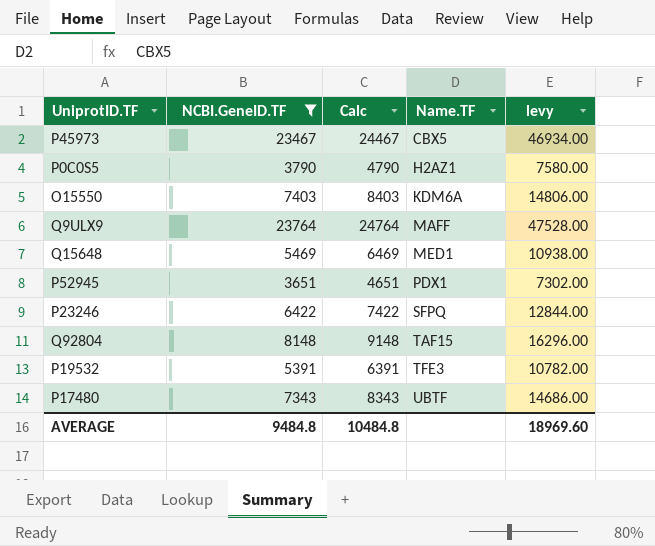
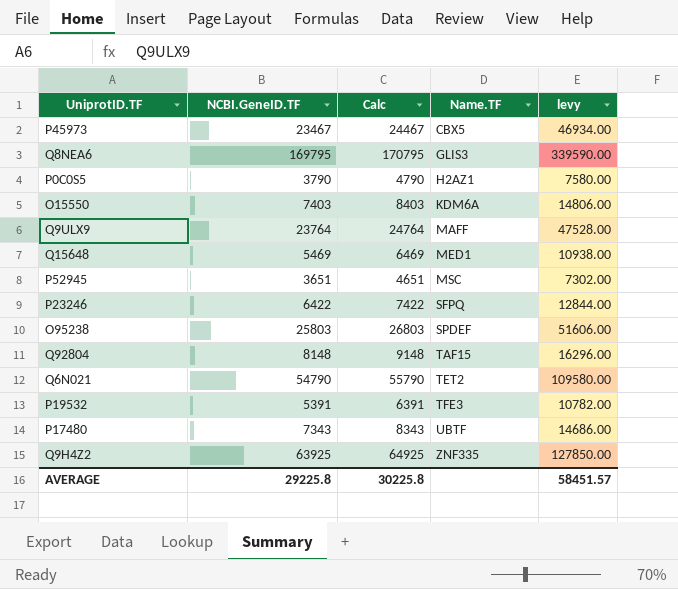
filter: NCBI.GeneID.TF <= 23764 -> none
P52945 | Name.TF: PDX1 -> MSC
AVERAGE | NCBI.GeneID.TF: 9484.8 -> 29225.8
AVERAGE | Calc: 10484.8 -> 30225.8
AVERAGE | levy: 18969.60 -> 58451.57

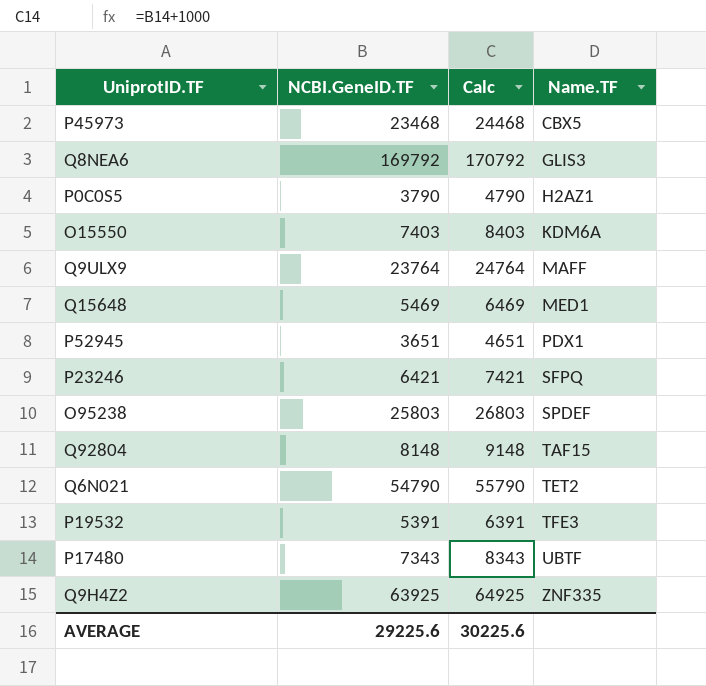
column levy | formula: [NCBI.GeneID.TF] * 2 -> none
P45973 | NCBI.GeneID.TF: 23467 -> 23468
P45973 | Calc: 24467 -> 24468
Q8NEA6 | NCBI.GeneID.TF: 169795 -> 169792
Q8NEA6 | Calc: 170795 -> 170792
P52945 | Name.TF: MSC -> PDX1
P23246 | NCBI.GeneID.TF: 6422 -> 6421
P23246 | Calc: 7422 -> 7421
AVERAGE | NCBI.GeneID.TF: 29225.8 -> 29225.6
AVERAGE | Calc: 30225.8 -> 30225.6

